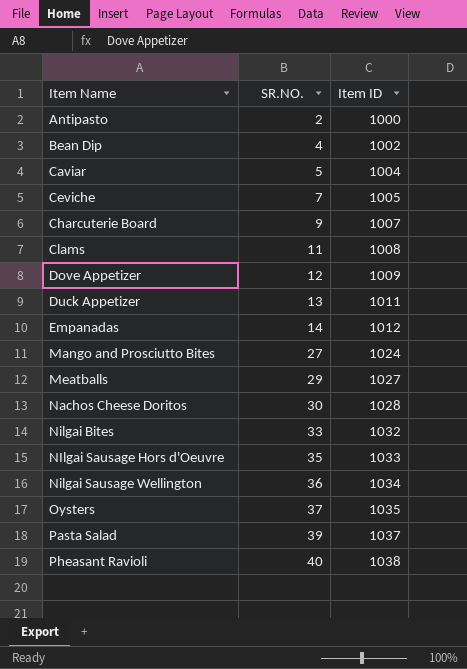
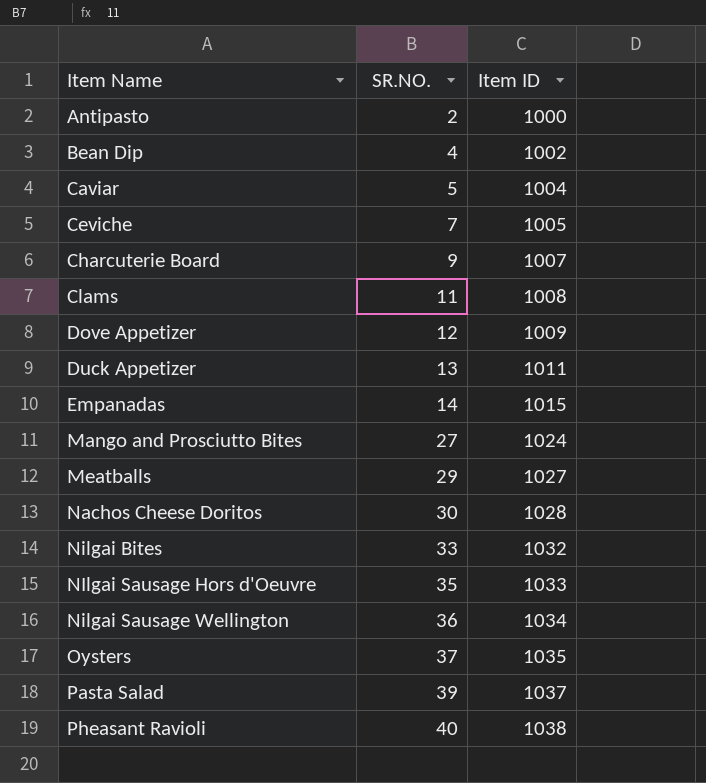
Empanadas | Item ID: 1012 -> 1015

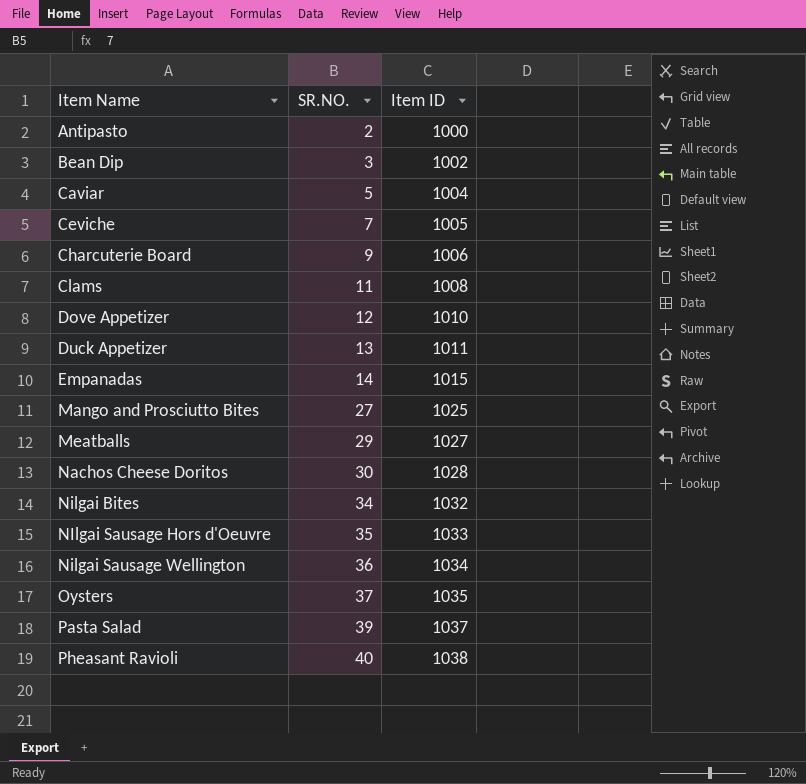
Bean Dip | SR.NO.: 4 -> 3
Charcuterie Board | Item ID: 1007 -> 1006
Dove Appetizer | Item ID: 1009 -> 1010
Mango and Prosciutto Bites | Item ID: 1024 -> 1025
Nilgai Bites | SR.NO.: 33 -> 34

